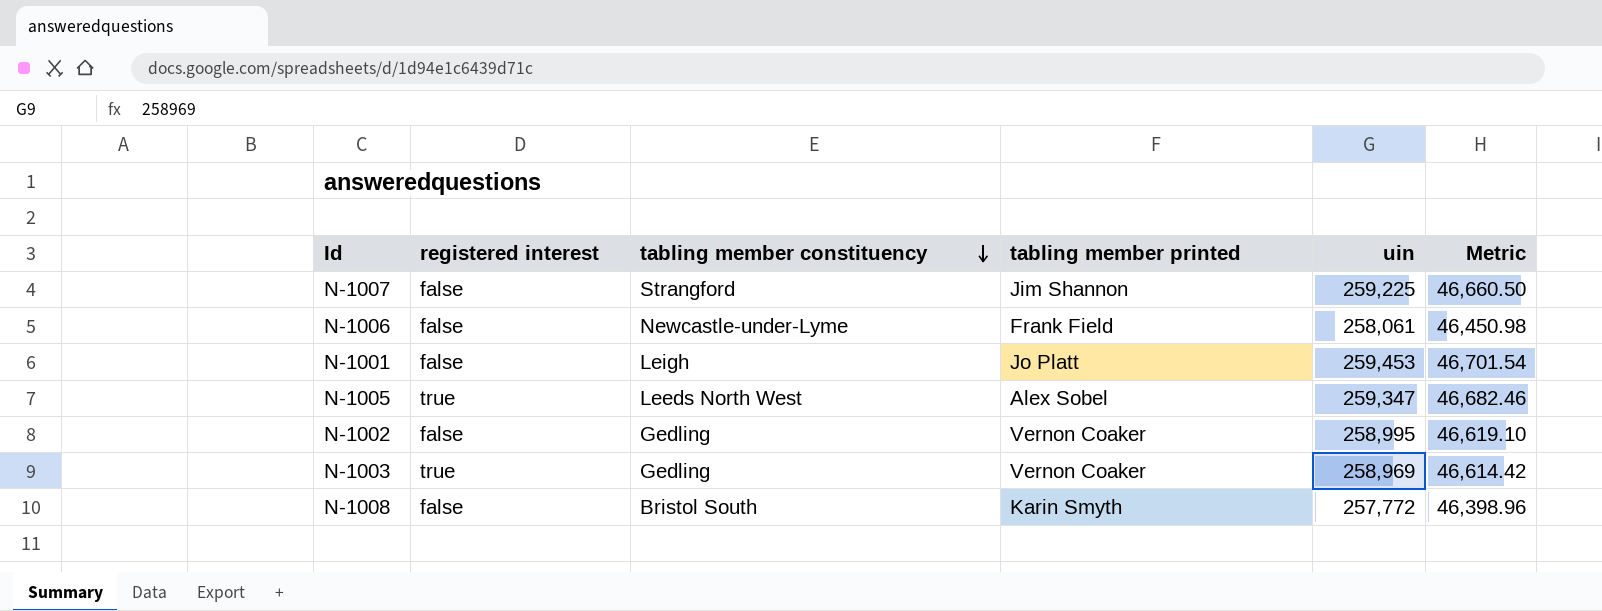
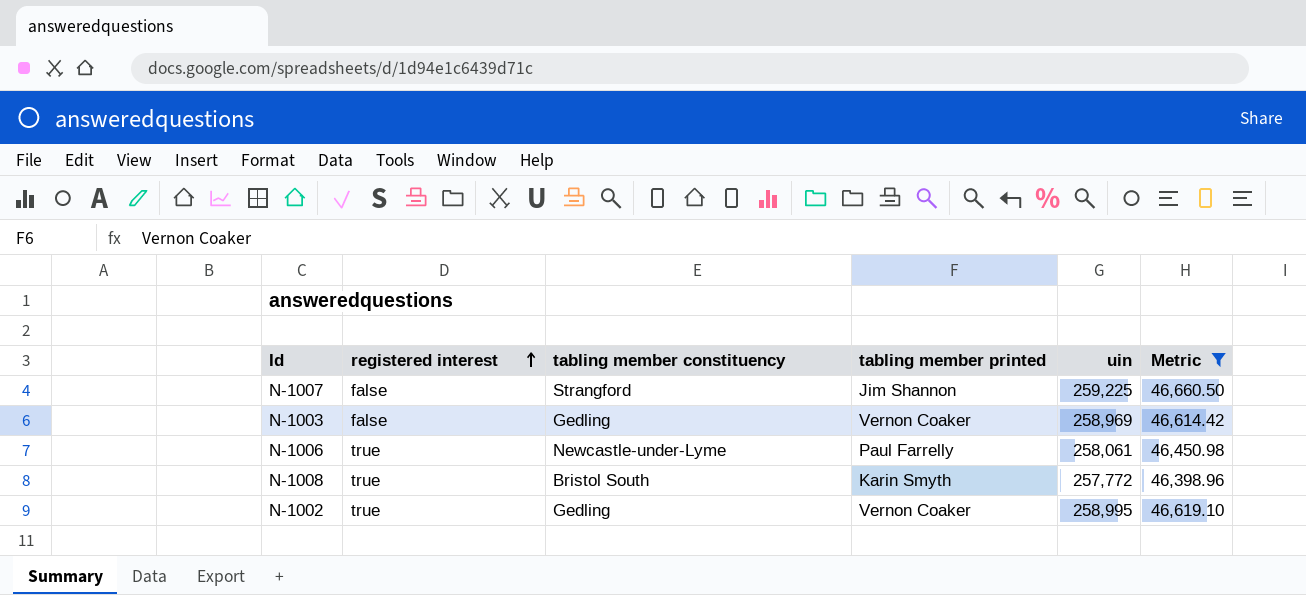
filter: none -> Metric <= 46,660.50
row order: tabling member constituency descending -> registered interest ascending
N-1003 | registered interest: true -> false
N-1006 | registered interest: false -> true
N-1006 | tabling member printed: Frank Field -> Paul Farrelly
N-1008 | registered interest: false -> true
N-1002 | registered interest: false -> true

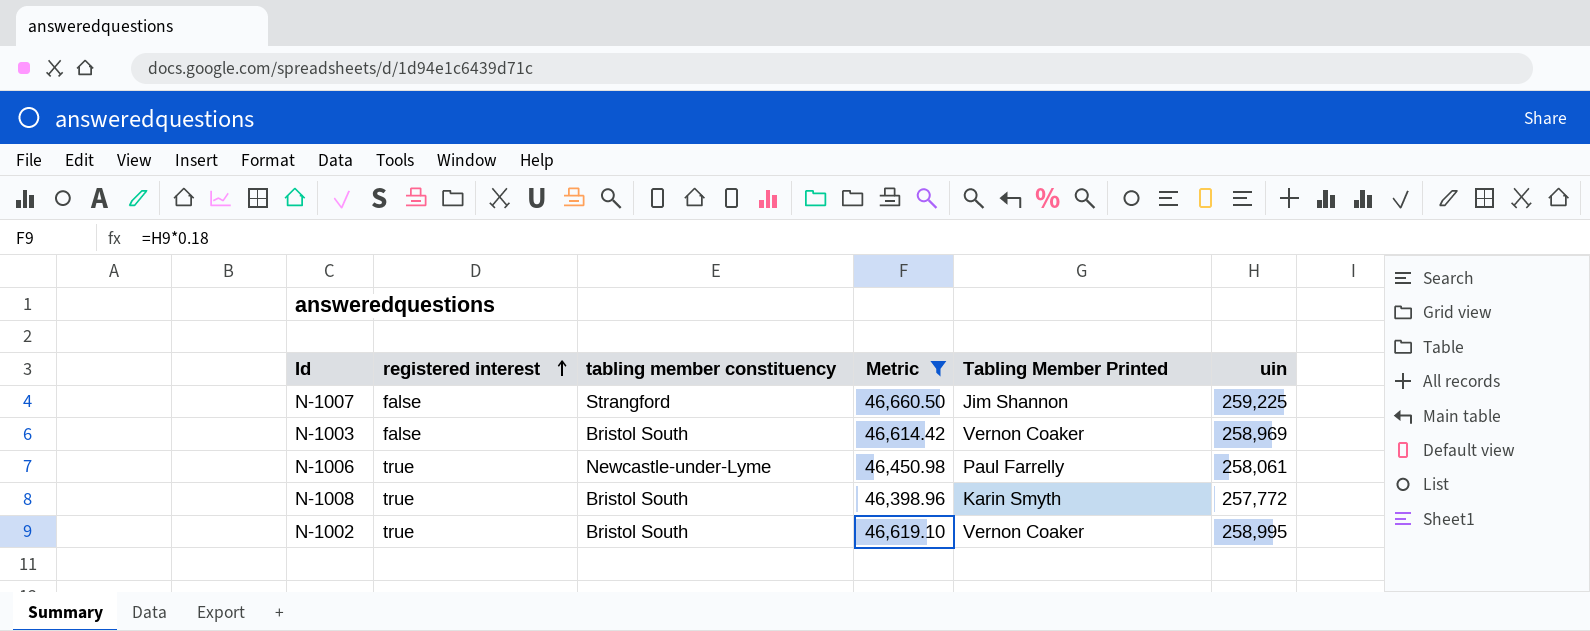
column Metric | position: 6 -> 4
column name: tabling member printed -> Tabling Member Printed
N-1003 | tabling member constituency: Gedling -> Bristol South
N-1002 | tabling member constituency: Gedling -> Bristol South

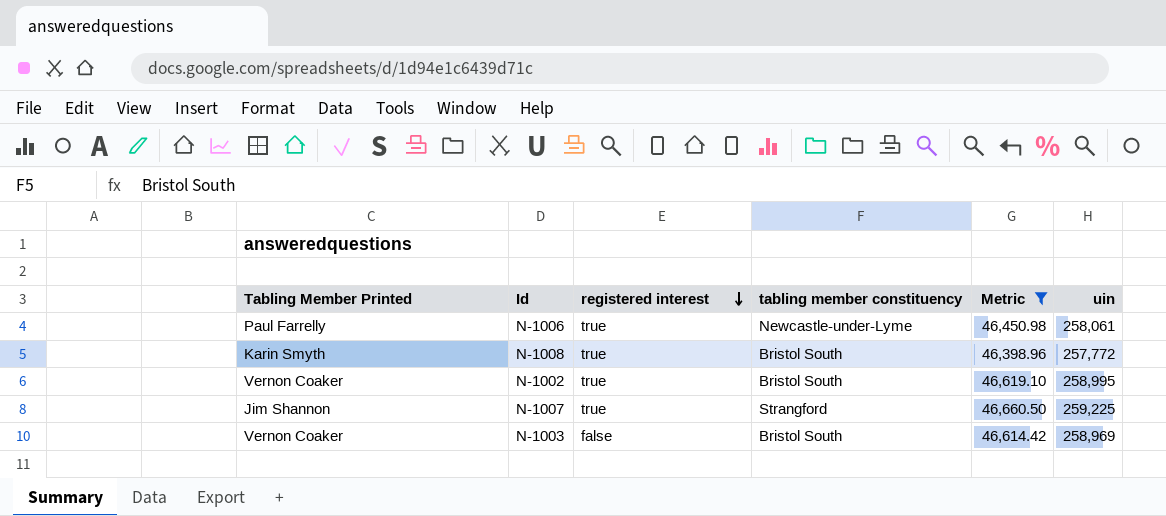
row order: registered interest ascending -> registered interest descending
column Tabling Member Printed | position: 5 -> 1
N-1007 | registered interest: false -> true

